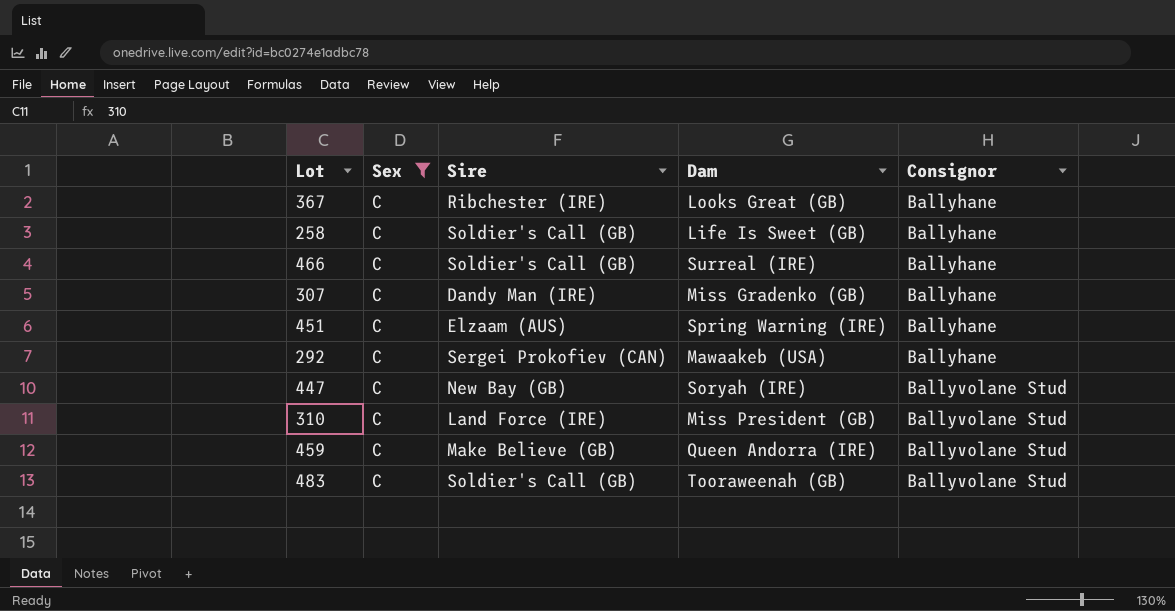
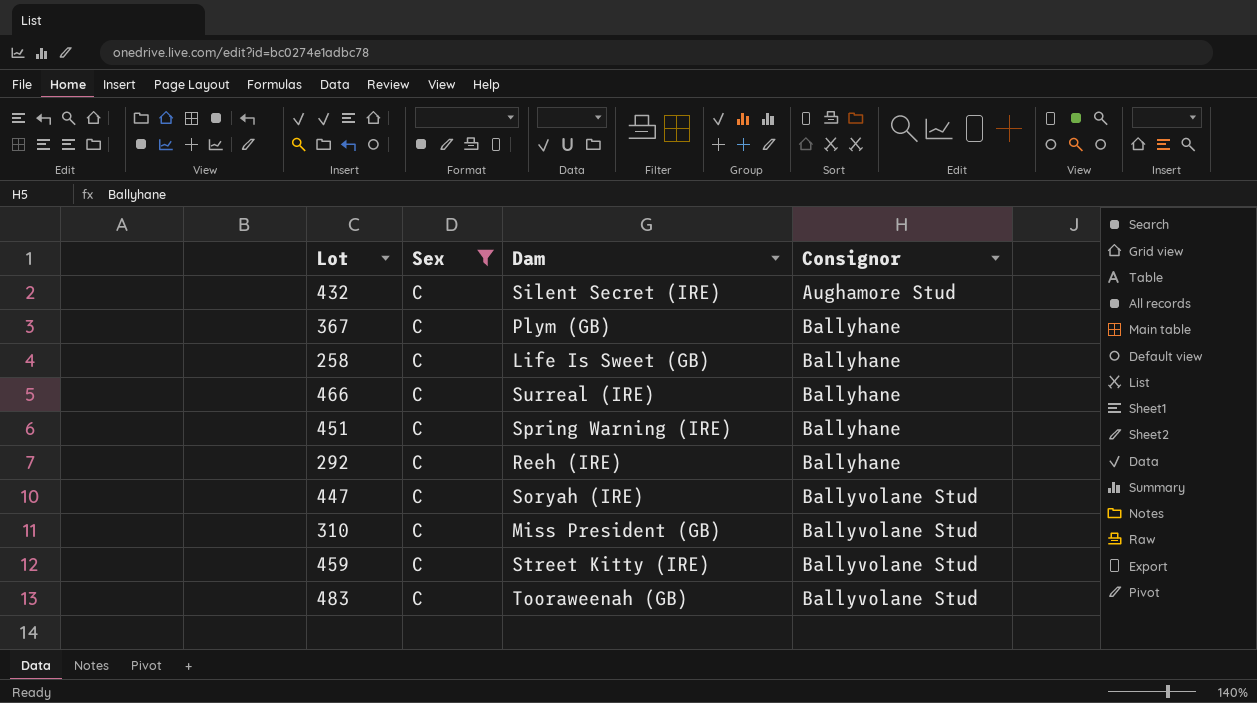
column Sire | position: 3 -> none
row 307: C | Dandy Man (IRE) | Miss Gradenko (GB) | Ballyhane -> none
row 432: none -> C | Silent Secret (IRE) | Aughamore Stud
367 | Dam: Looks Great (GB) -> Plym (GB)
292 | Dam: Mawaakeb (USA) -> Reeh (IRE)
459 | Dam: Queen Andorra (IRE) -> Street Kitty (IRE)

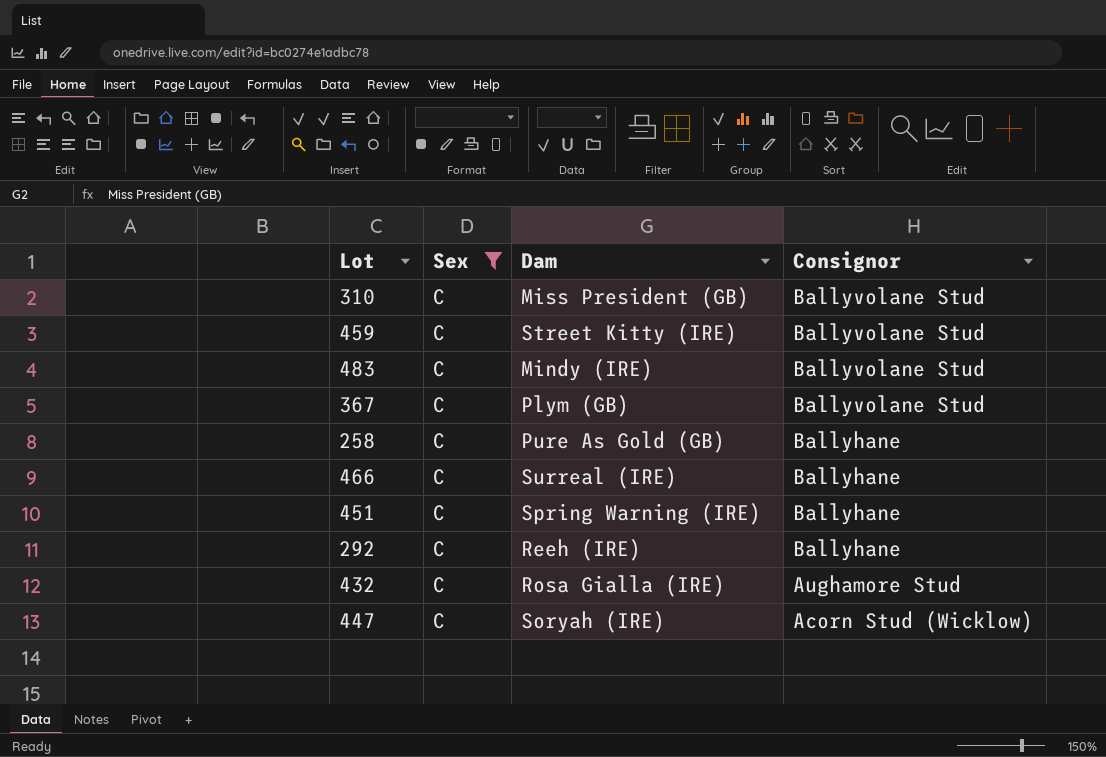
row order: Consignor ascending -> Consignor descending
483 | Dam: Tooraweenah (GB) -> Mindy (IRE)
367 | Consignor: Ballyhane -> Ballyvolane Stud
258 | Dam: Life Is Sweet (GB) -> Pure As Gold (GB)
432 | Dam: Silent Secret (IRE) -> Rosa Gialla (IRE)
447 | Consignor: Ballyvolane Stud -> Acorn Stud (Wicklow)

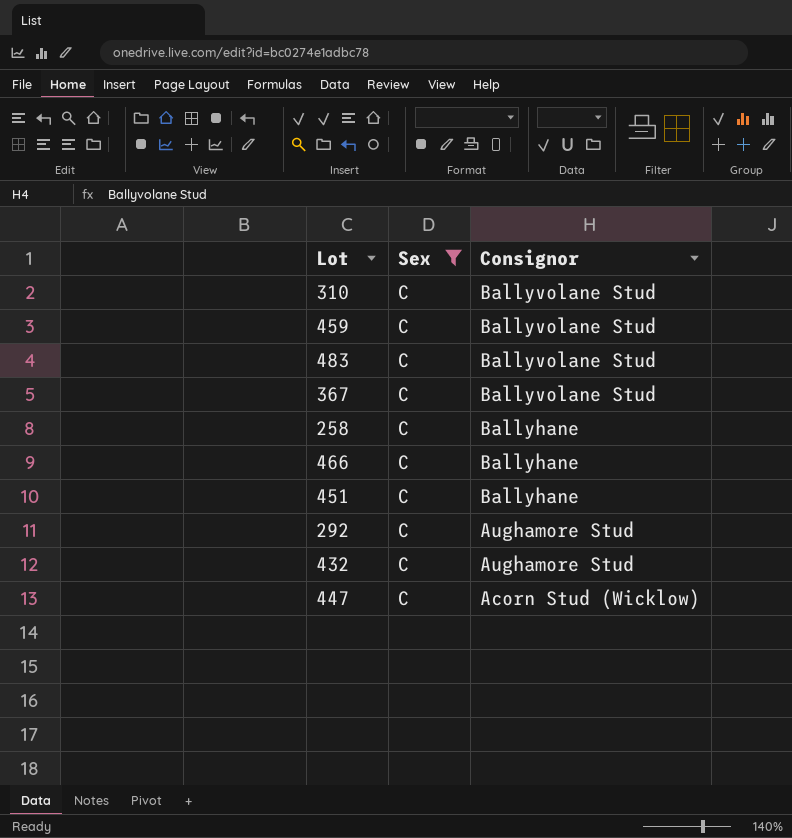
column Dam | position: 3 -> none
292 | Consignor: Ballyhane -> Aughamore Stud

